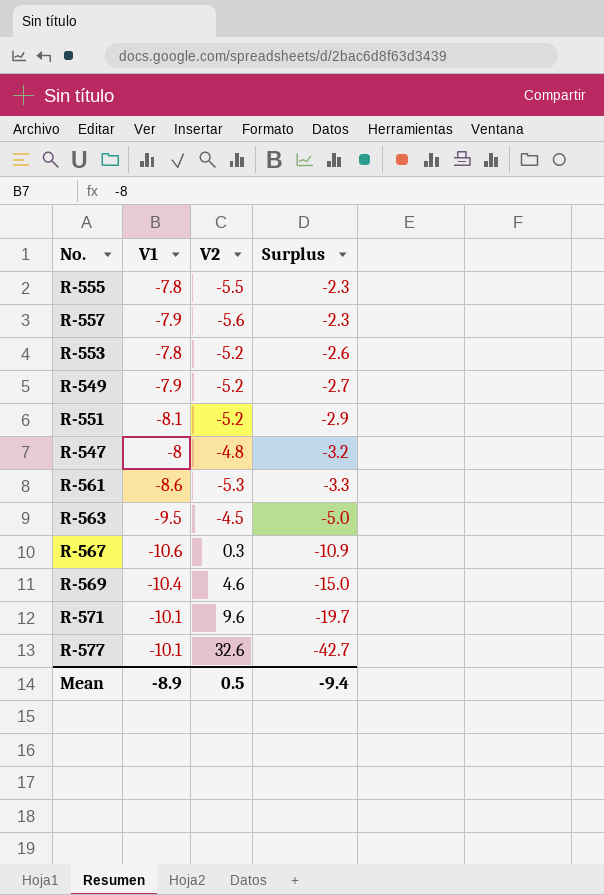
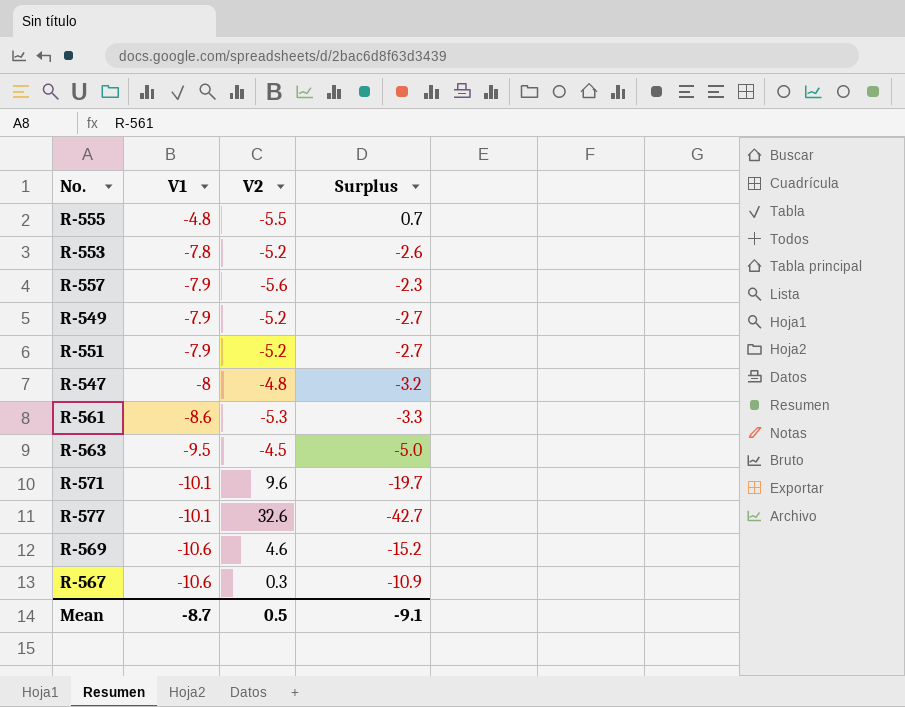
row order: Surplus descending -> V1 descending
R-555 | V1: -7.8 -> -4.8
R-555 | Surplus: -2.3 -> 0.7
R-551 | V1: -8.1 -> -7.9
R-551 | Surplus: -2.9 -> -2.7
R-569 | V1: -10.4 -> -10.6
R-569 | Surplus: -15.0 -> -15.2
Mean | V1: -8.9 -> -8.7
Mean | Surplus: -9.4 -> -9.1

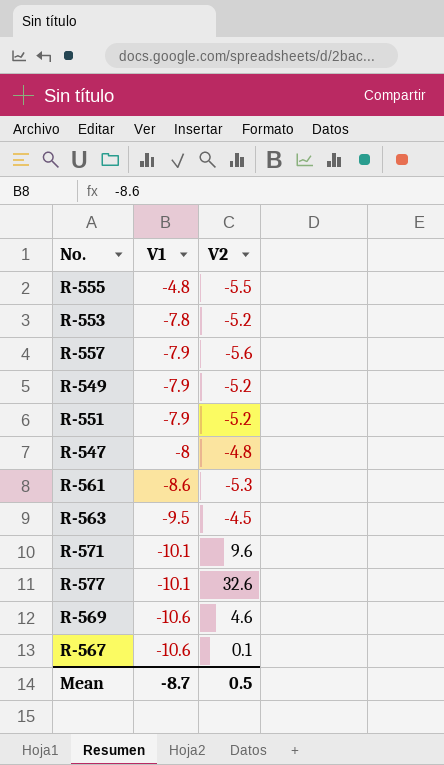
column Surplus | formula: [V1] - [V2] -> none
R-567 | V2: 0.3 -> 0.1

